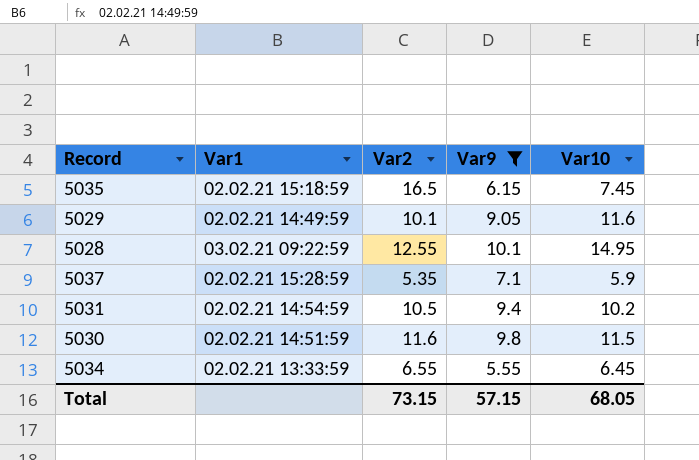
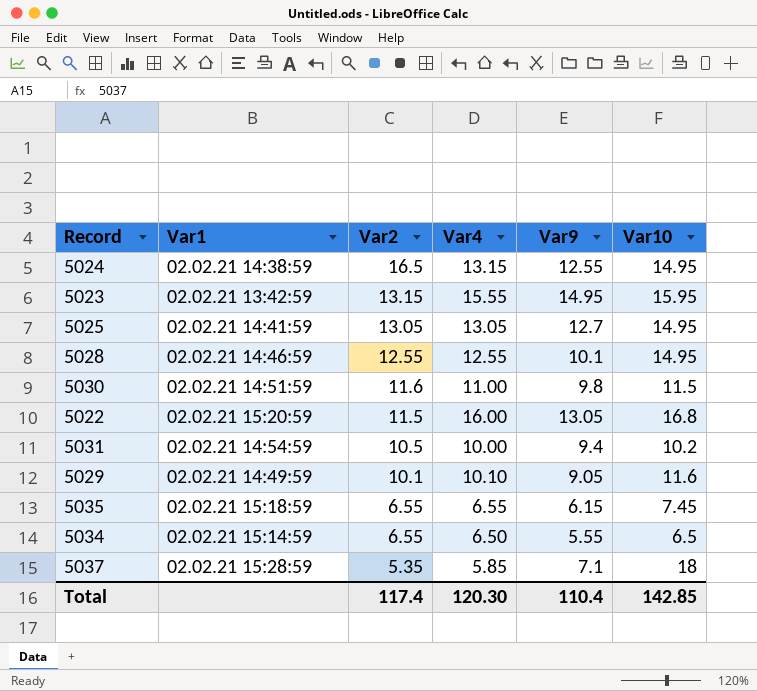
filter: Var9 <= 10.1 -> none
row order: none -> Var2 descending
column Var4 | position: none -> 4
5028 | Var1: 03.02.21 09:22:59 -> 02.02.21 14:46:59
5035 | Var2: 16.5 -> 6.55
5034 | Var1: 02.02.21 13:33:59 -> 02.02.21 15:14:59
5034 | Var10: 6.45 -> 6.5
5037 | Var10: 5.9 -> 18
Total | Var2: 73.15 -> 117.4
Total | Var9: 57.15 -> 110.4
Total | Var10: 68.05 -> 142.85

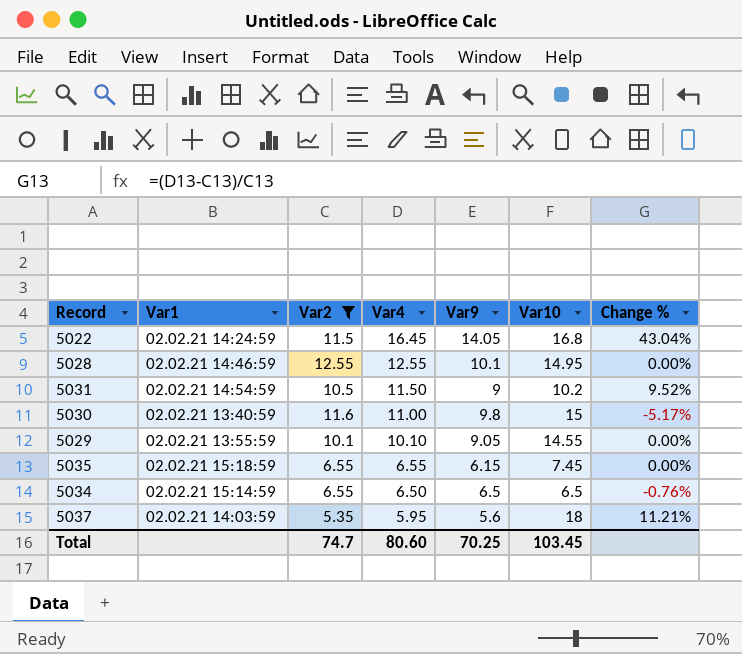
filter: none -> Var2 <= 12.55
row order: Var2 descending -> Var4 descending
column Change % | formula: none -> ([Var4] - [Var2]) / [Var2]
5022 | Var1: 02.02.21 15:20:59 -> 02.02.21 14:24:59
5022 | Var4: 16.00 -> 16.45
5022 | Var9: 13.05 -> 14.05
5031 | Var4: 10.00 -> 11.50
5031 | Var9: 9.4 -> 9
5030 | Var1: 02.02.21 14:51:59 -> 02.02.21 13:40:59
5030 | Var10: 11.5 -> 15
5029 | Var1: 02.02.21 14:49:59 -> 02.02.21 13:55:59
5029 | Var10: 11.6 -> 14.55
5034 | Var9: 5.55 -> 6.5
5037 | Var1: 02.02.21 15:28:59 -> 02.02.21 14:03:59
5037 | Var4: 5.85 -> 5.95
5037 | Var9: 7.1 -> 5.6
Total | Var2: 117.4 -> 74.7
Total | Var4: 120.30 -> 80.60
Total | Var9: 110.4 -> 70.25
Total | Var10: 142.85 -> 103.45

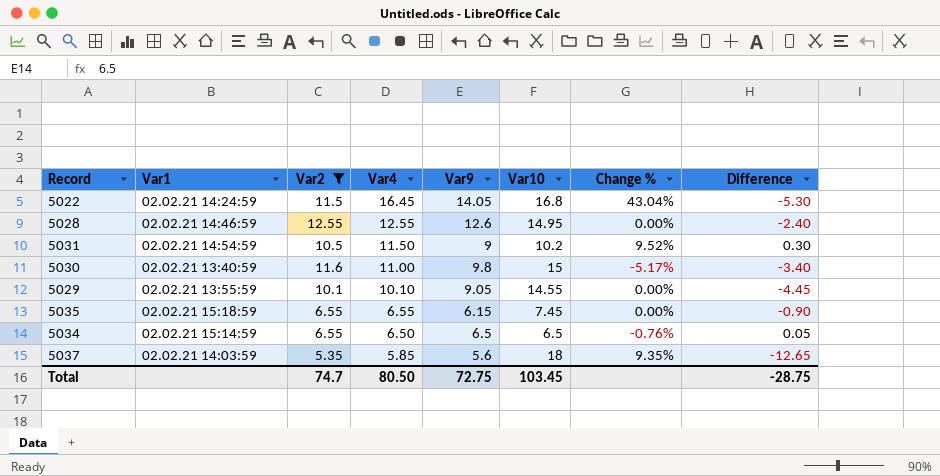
column Difference | formula: none -> [Var2] - [Var10]
5028 | Var9: 10.1 -> 12.6
5037 | Var4: 5.95 -> 5.85
5037 | Change %: 11.21% -> 9.35%
Total | Var4: 80.60 -> 80.50
Total | Var9: 70.25 -> 72.75

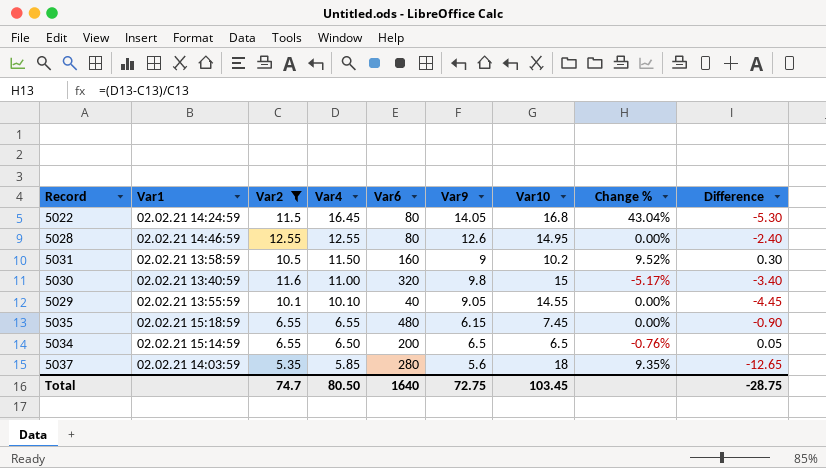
column Var6 | position: none -> 5
5031 | Var1: 02.02.21 14:54:59 -> 02.02.21 13:58:59

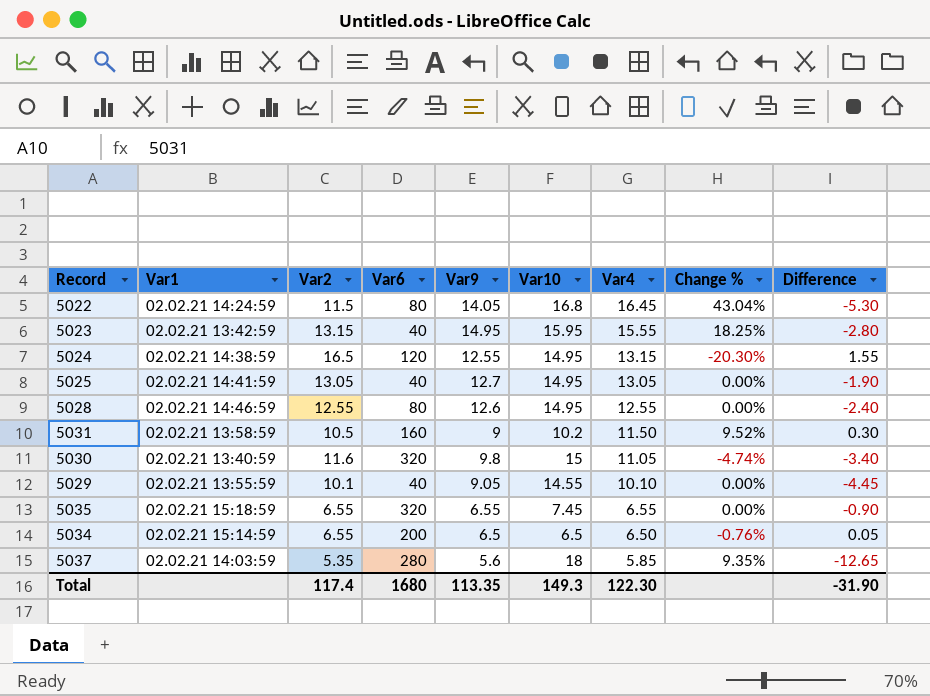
filter: Var2 <= 12.55 -> none
column Var4 | position: 4 -> 7
5030 | Var4: 11.00 -> 11.05
5030 | Change %: -5.17% -> -4.74%
5035 | Var6: 480 -> 320
5035 | Var9: 6.15 -> 6.55
Total | Var2: 74.7 -> 117.4
Total | Var6: 1640 -> 1680
Total | Var9: 72.75 -> 113.35
Total | Var10: 103.45 -> 149.3
Total | Var4: 80.50 -> 122.30
Total | Difference: -28.75 -> -31.90

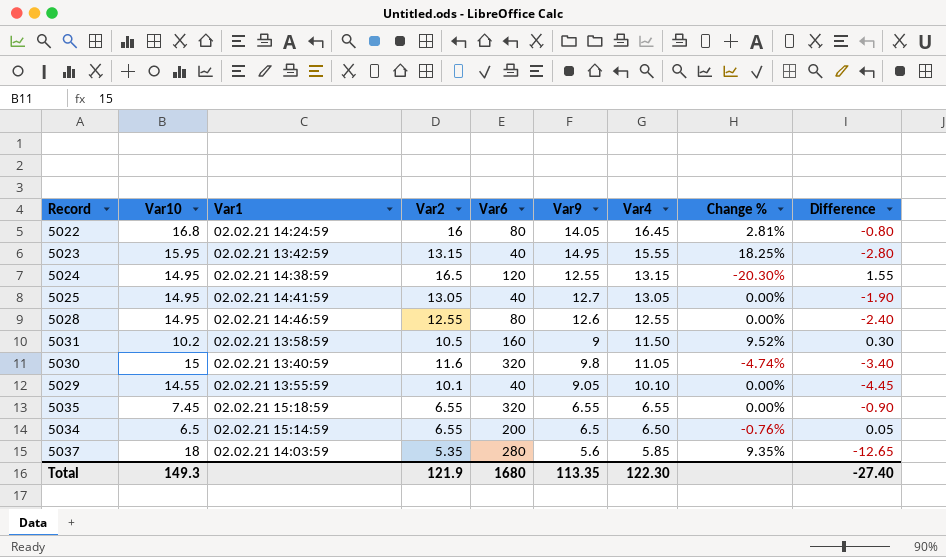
column Var10 | position: 6 -> 2
5022 | Var2: 11.5 -> 16
5022 | Change %: 43.04% -> 2.81%
5022 | Difference: -5.30 -> -0.80
Total | Var2: 117.4 -> 121.9
Total | Difference: -31.90 -> -27.40

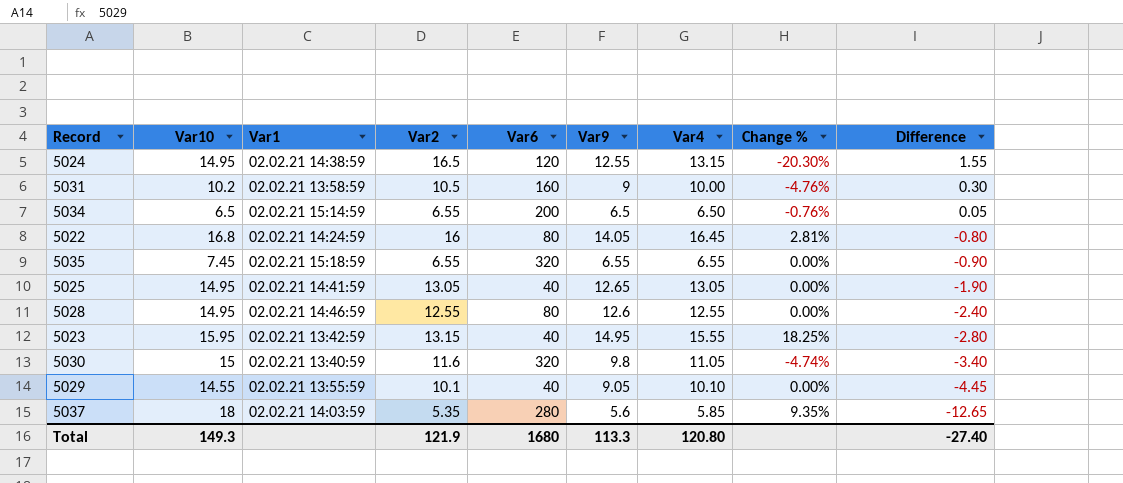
row order: Var4 descending -> Difference descending
5031 | Var4: 11.50 -> 10.00
5031 | Change %: 9.52% -> -4.76%
5025 | Var9: 12.7 -> 12.65
Total | Var9: 113.35 -> 113.3
Total | Var4: 122.30 -> 120.80

